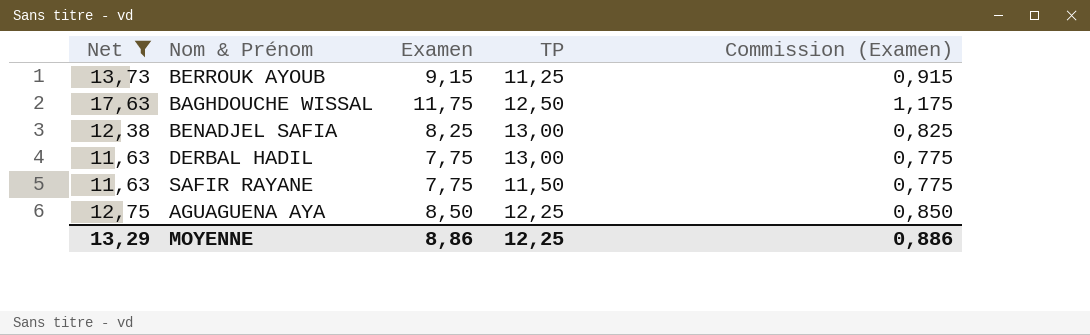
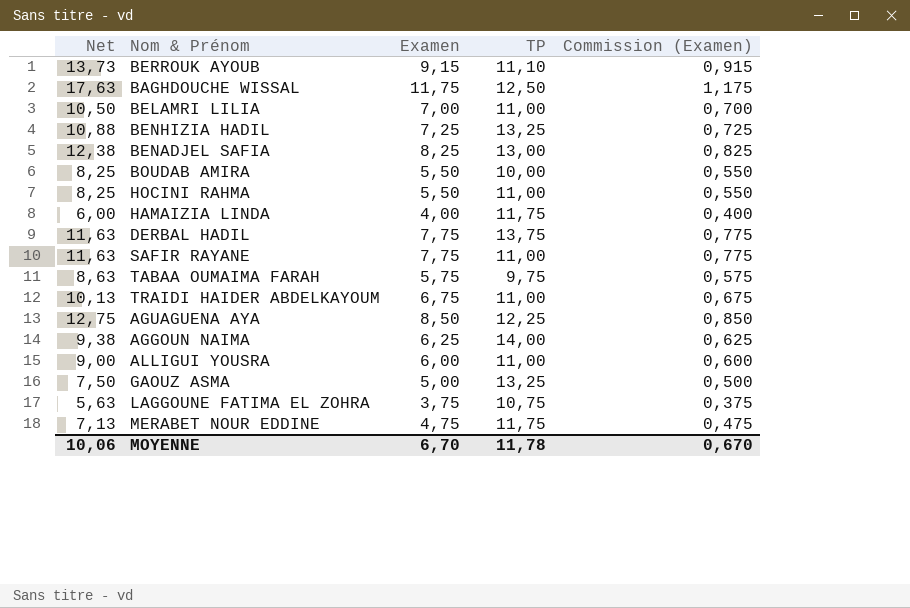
filter: Net >= 11,63 -> none
BERROUK AYOUB | TP: 11,25 -> 11,10
DERBAL HADIL | TP: 13,00 -> 13,75
SAFIR RAYANE | TP: 11,50 -> 11,00
MOYENNE | Net: 13,29 -> 10,06
MOYENNE | Examen: 8,86 -> 6,70
MOYENNE | TP: 12,25 -> 11,78
MOYENNE | Commission (Examen): 0,886 -> 0,670

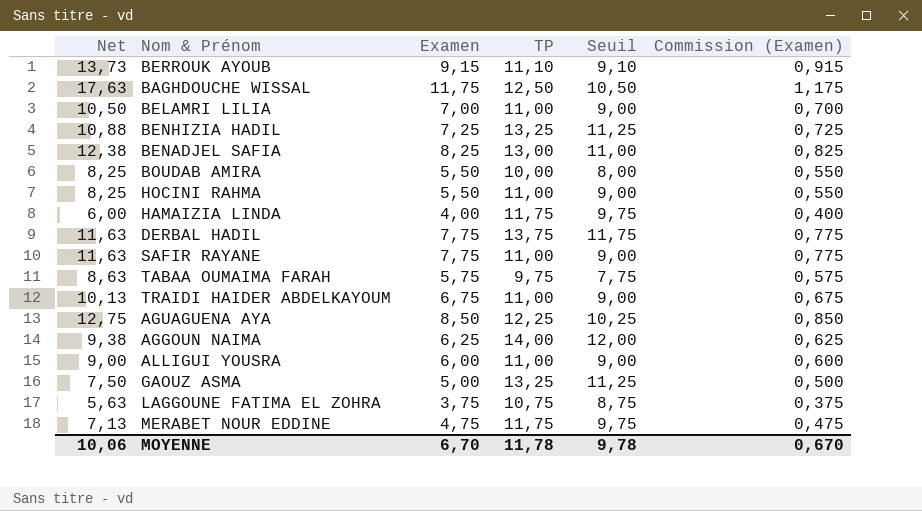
column Seuil | formula: none -> [TP] - 2

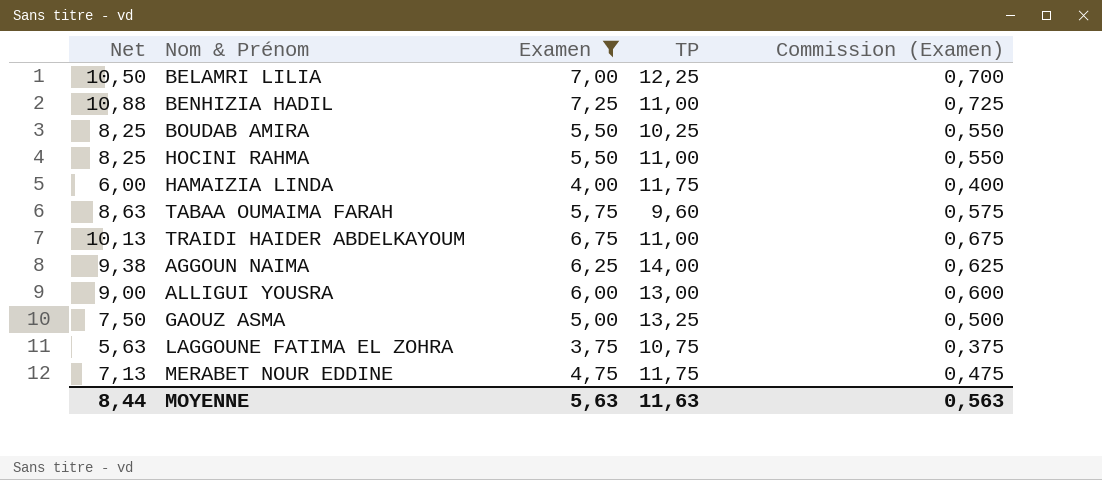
filter: none -> Examen <= 7,25
column Seuil | formula: [TP] - 2 -> none
BELAMRI LILIA | TP: 11,00 -> 12,25
BENHIZIA HADIL | TP: 13,25 -> 11,00
BOUDAB AMIRA | TP: 10,00 -> 10,25
TABAA OUMAIMA FARAH | TP: 9,75 -> 9,60
ALLIGUI YOUSRA | TP: 11,00 -> 13,00
MOYENNE | Net: 10,06 -> 8,44
MOYENNE | Examen: 6,70 -> 5,63
MOYENNE | TP: 11,78 -> 11,63
MOYENNE | Commission (Examen): 0,670 -> 0,563

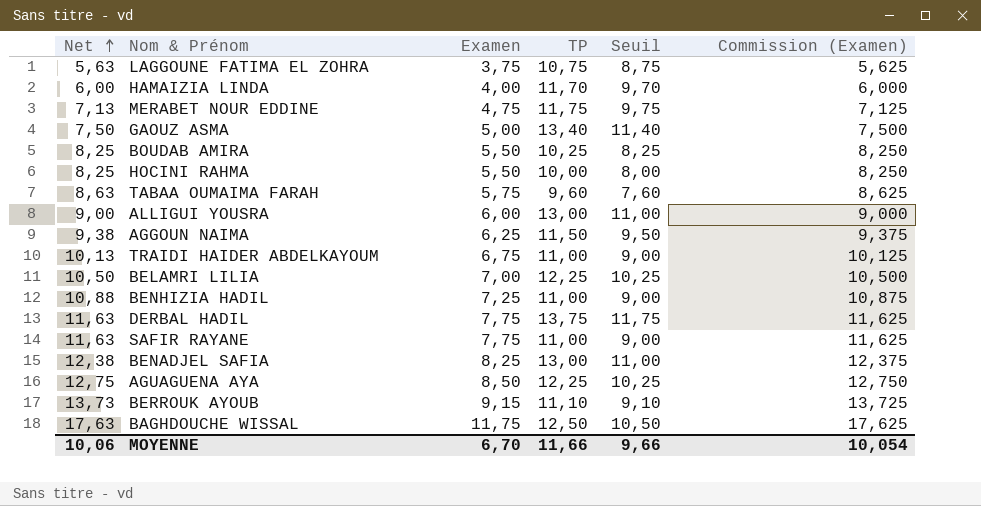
filter: Examen <= 7,25 -> none
row order: none -> Net ascending
column Seuil | formula: none -> [TP] - 2
column Commission (Examen) | formula: [Examen] * 0,1 -> [Examen] * 1,5
HAMAIZIA LINDA | TP: 11,75 -> 11,70
GAOUZ ASMA | TP: 13,25 -> 13,40
HOCINI RAHMA | TP: 11,00 -> 10,00
AGGOUN NAIMA | TP: 14,00 -> 11,50
MOYENNE | Net: 8,44 -> 10,06
MOYENNE | Examen: 5,63 -> 6,70
MOYENNE | TP: 11,63 -> 11,66
MOYENNE | Commission (Examen): 0,563 -> 10,054

